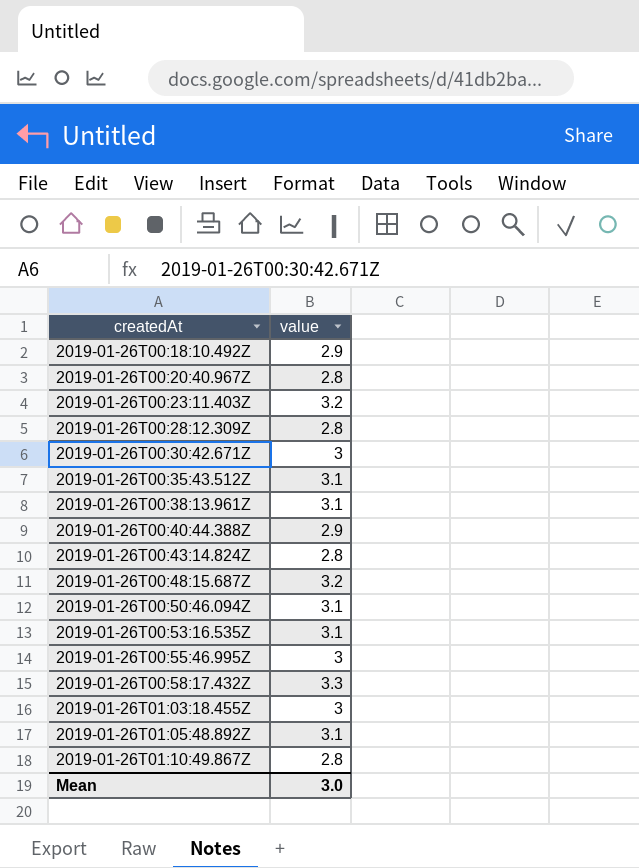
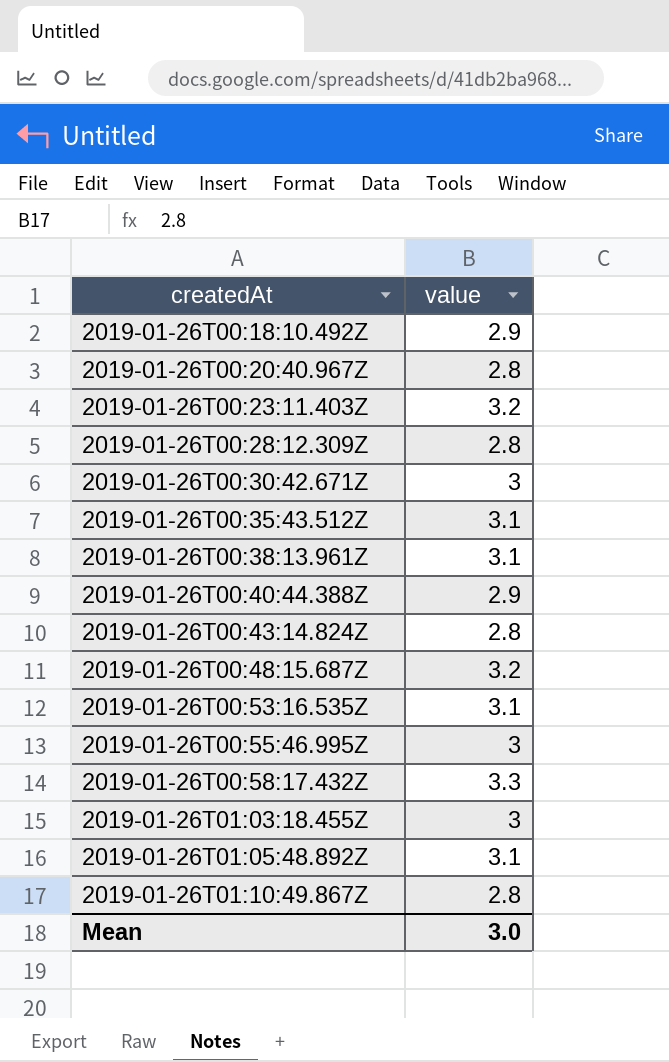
row 2019-01-26T00:50:46.094Z: 3.1 -> none

